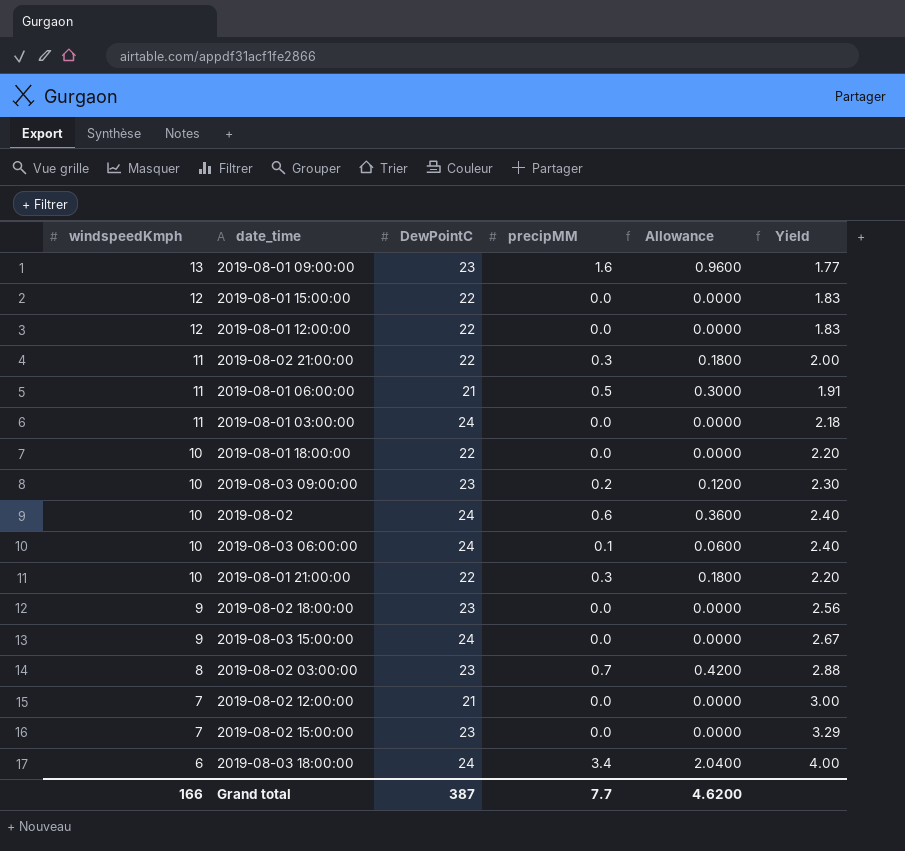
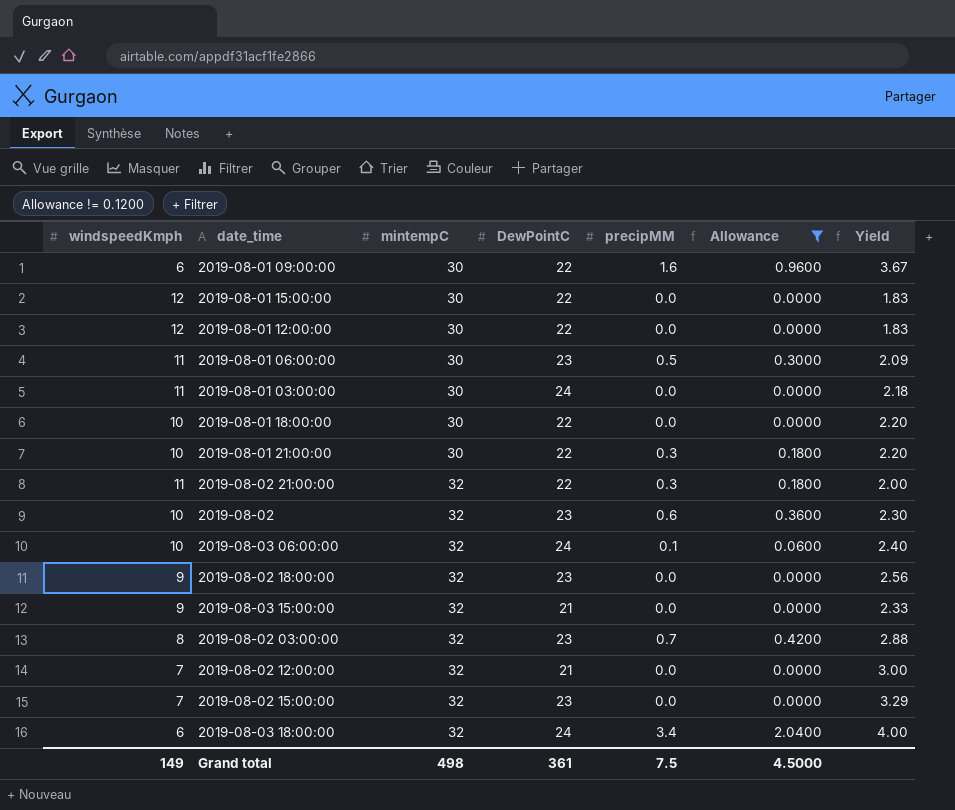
filter: none -> Allowance != 0.1200
row order: windspeedKmph descending -> mintempC ascending
column mintempC | position: none -> 3
2019-08-01 09:00:00 | windspeedKmph: 13 -> 6
2019-08-01 09:00:00 | DewPointC: 23 -> 22
2019-08-01 09:00:00 | Yield: 1.77 -> 3.67
2019-08-01 06:00:00 | DewPointC: 21 -> 23
2019-08-01 06:00:00 | Yield: 1.91 -> 2.09
2019-08-02 | DewPointC: 24 -> 23
2019-08-02 | Yield: 2.40 -> 2.30
2019-08-03 15:00:00 | DewPointC: 24 -> 21
2019-08-03 15:00:00 | Yield: 2.67 -> 2.33
Grand total | windspeedKmph: 166 -> 149
Grand total | DewPointC: 387 -> 361
Grand total | precipMM: 7.7 -> 7.5
Grand total | Allowance: 4.6200 -> 4.5000

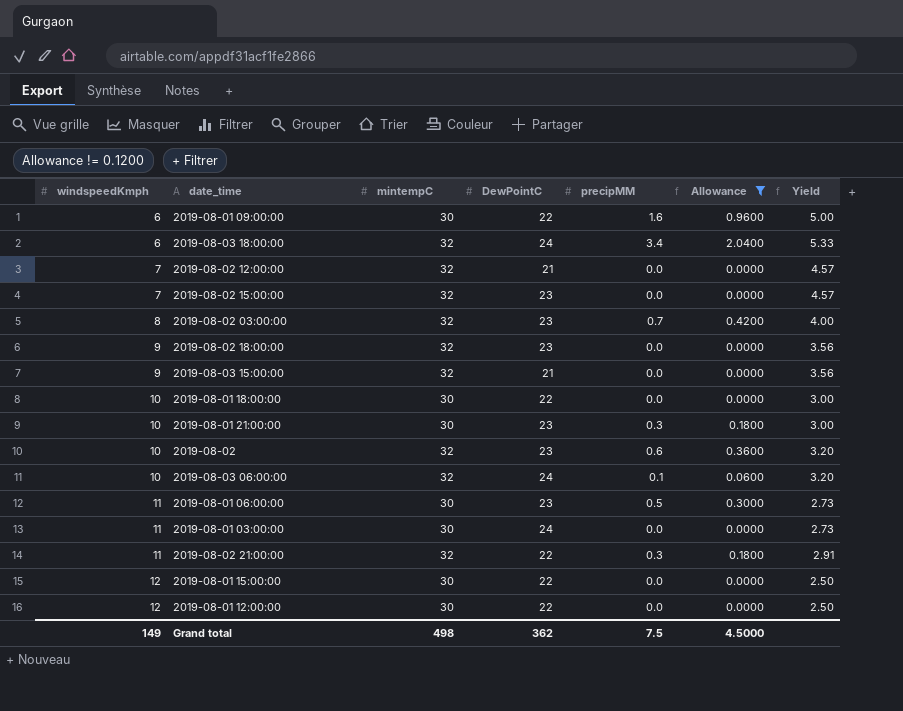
row order: mintempC ascending -> windspeedKmph ascending
column Yield | formula: [DewPointC] / [windspeedKmph] -> [mintempC] / [windspeedKmph]
2019-08-01 21:00:00 | DewPointC: 22 -> 23
Grand total | DewPointC: 361 -> 362

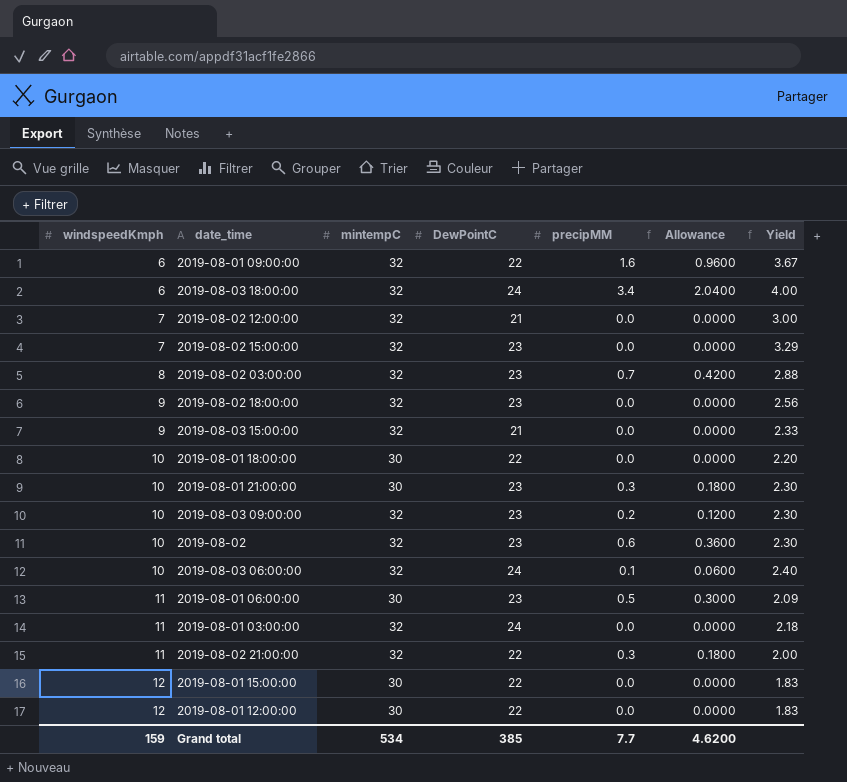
filter: Allowance != 0.1200 -> none
column Yield | formula: [mintempC] / [windspeedKmph] -> [DewPointC] / [windspeedKmph]
2019-08-01 09:00:00 | mintempC: 30 -> 32
2019-08-01 03:00:00 | mintempC: 30 -> 32
Grand total | windspeedKmph: 149 -> 159
Grand total | mintempC: 498 -> 534
Grand total | DewPointC: 362 -> 385
Grand total | precipMM: 7.5 -> 7.7
Grand total | Allowance: 4.5000 -> 4.6200

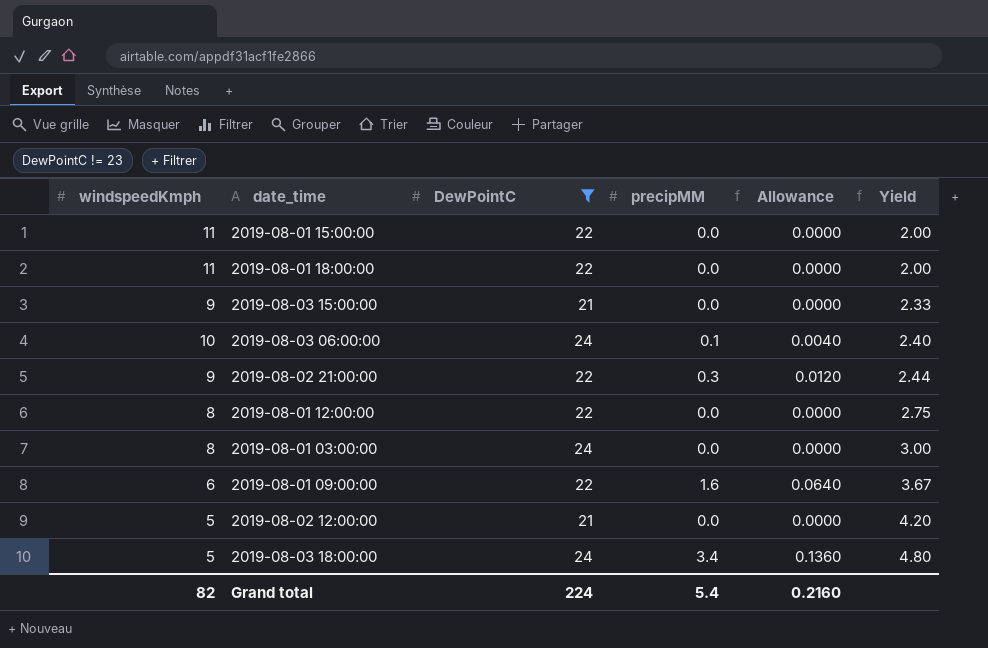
filter: none -> DewPointC != 23
row order: windspeedKmph ascending -> Yield ascending
column mintempC | position: 3 -> none
column Allowance | formula: [precipMM] * 0.6 -> [precipMM] * 0.04
2019-08-01 15:00:00 | windspeedKmph: 12 -> 11
2019-08-01 15:00:00 | Yield: 1.83 -> 2.00
2019-08-01 18:00:00 | windspeedKmph: 10 -> 11
2019-08-01 18:00:00 | Yield: 2.20 -> 2.00
2019-08-02 21:00:00 | windspeedKmph: 11 -> 9
2019-08-02 21:00:00 | Yield: 2.00 -> 2.44
2019-08-01 12:00:00 | windspeedKmph: 12 -> 8
2019-08-01 12:00:00 | Yield: 1.83 -> 2.75
2019-08-01 03:00:00 | windspeedKmph: 11 -> 8
2019-08-01 03:00:00 | Yield: 2.18 -> 3.00
2019-08-02 12:00:00 | windspeedKmph: 7 -> 5
2019-08-02 12:00:00 | Yield: 3.00 -> 4.20
2019-08-03 18:00:00 | windspeedKmph: 6 -> 5
2019-08-03 18:00:00 | Yield: 4.00 -> 4.80
Grand total | windspeedKmph: 159 -> 82
Grand total | DewPointC: 385 -> 224
Grand total | precipMM: 7.7 -> 5.4
Grand total | Allowance: 4.6200 -> 0.2160

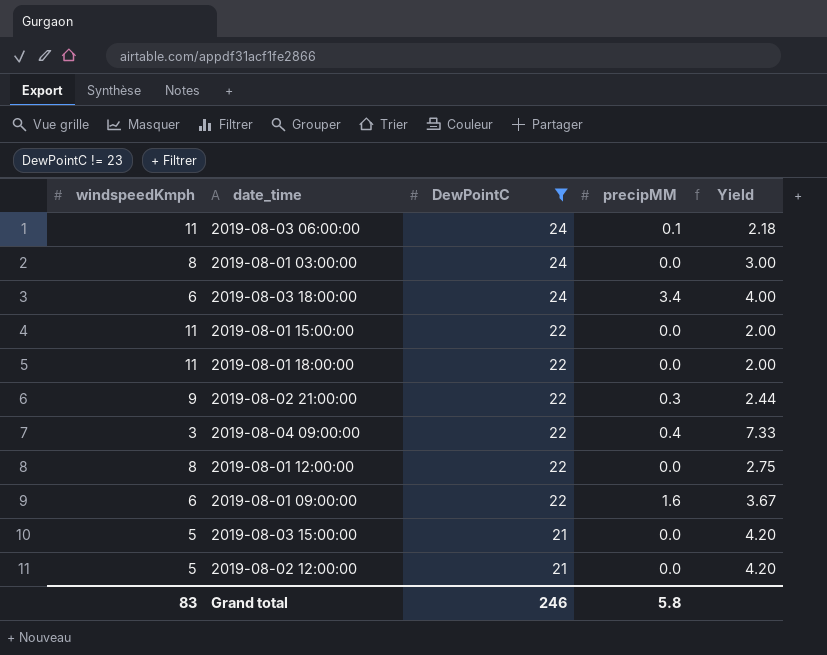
row order: Yield ascending -> DewPointC descending
column Allowance | formula: [precipMM] * 0.04 -> none
2019-08-03 06:00:00 | windspeedKmph: 10 -> 11
2019-08-03 06:00:00 | Yield: 2.40 -> 2.18
2019-08-03 18:00:00 | windspeedKmph: 5 -> 6
2019-08-03 18:00:00 | Yield: 4.80 -> 4.00
row 2019-08-04 09:00:00: none -> 3 | 22 | 0.4 | 7.33
2019-08-03 15:00:00 | windspeedKmph: 9 -> 5
2019-08-03 15:00:00 | Yield: 2.33 -> 4.20
Grand total | windspeedKmph: 82 -> 83
Grand total | DewPointC: 224 -> 246
Grand total | precipMM: 5.4 -> 5.8

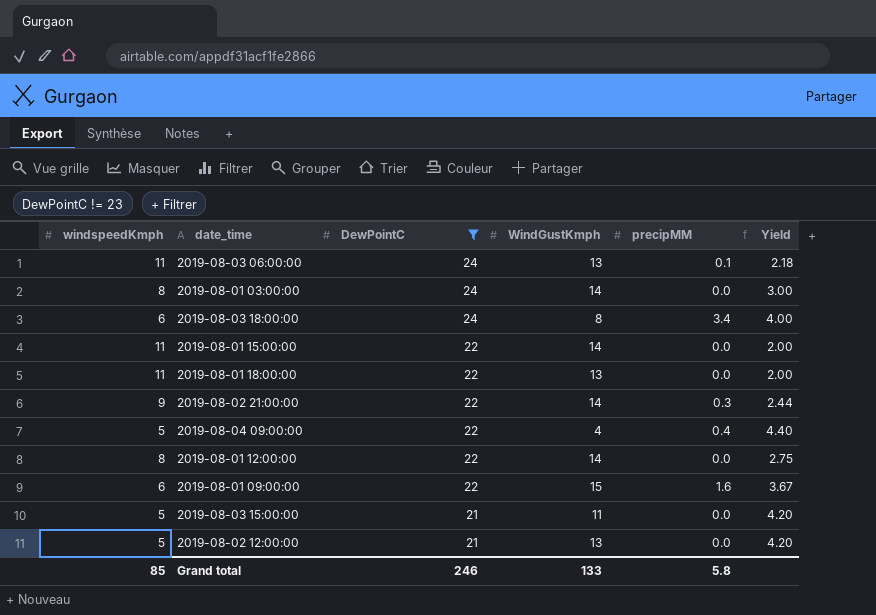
column WindGustKmph | position: none -> 4
2019-08-04 09:00:00 | windspeedKmph: 3 -> 5
2019-08-04 09:00:00 | Yield: 7.33 -> 4.40
Grand total | windspeedKmph: 83 -> 85

